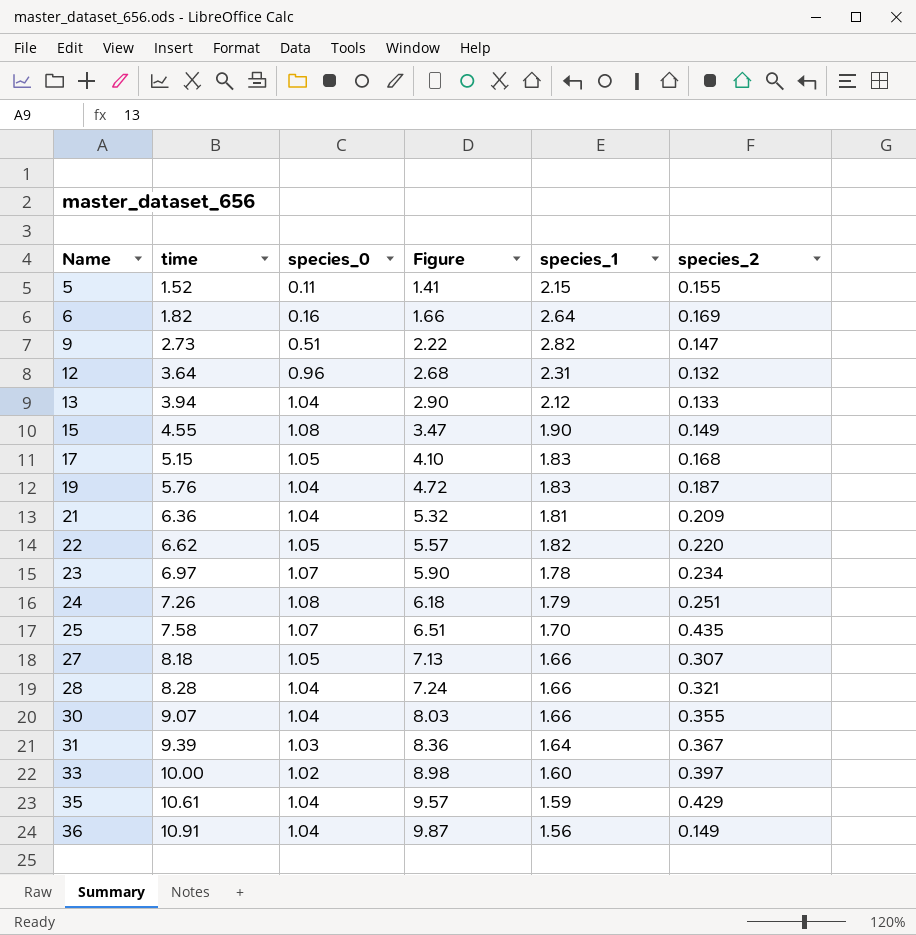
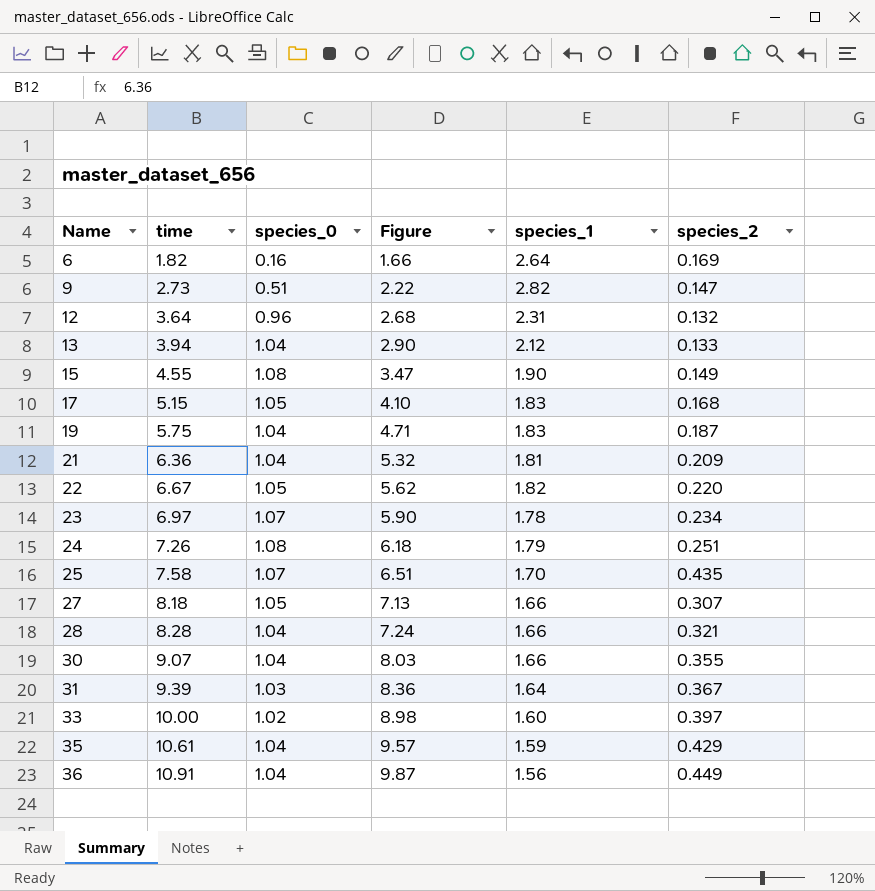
row 5: 1.52 | 0.11 | 1.41 | 2.15 | 0.155 -> none
19 | time: 5.76 -> 5.75
19 | Figure: 4.72 -> 4.71
22 | time: 6.62 -> 6.67
22 | Figure: 5.57 -> 5.62
36 | species_2: 0.149 -> 0.449

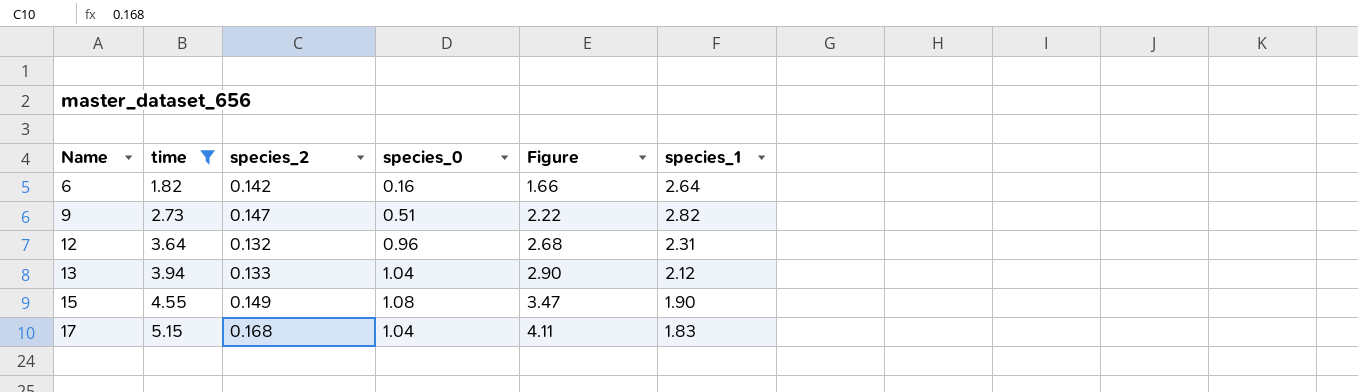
filter: none -> time <= 5.15
column species_2 | position: 6 -> 3
6 | species_2: 0.169 -> 0.142
17 | species_0: 1.05 -> 1.04
17 | Figure: 4.10 -> 4.11

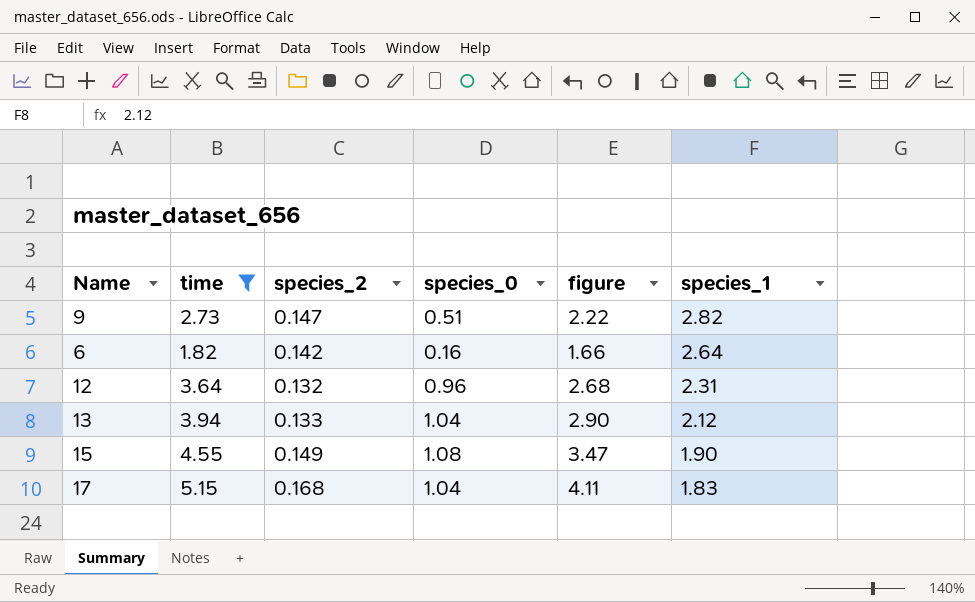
row order: Name ascending -> species_1 descending
column name: Figure -> figure

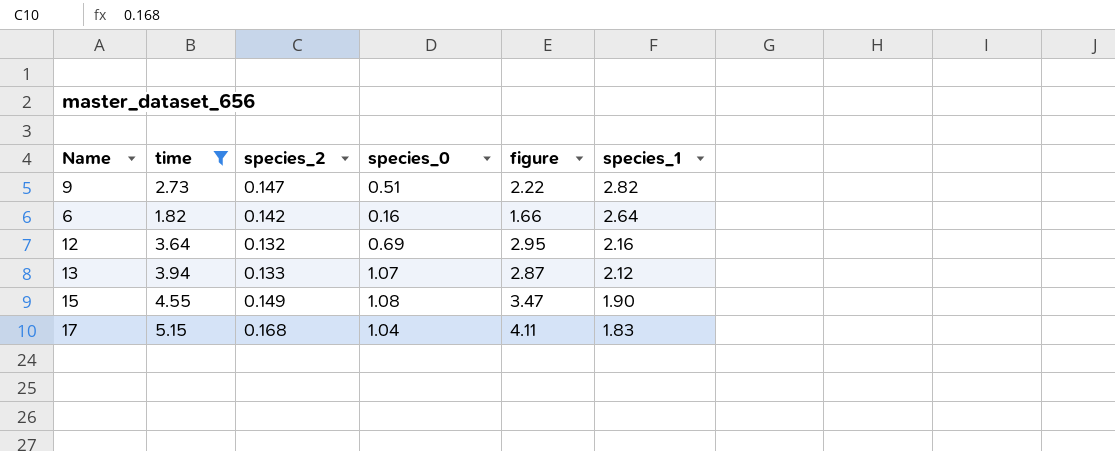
12 | species_0: 0.96 -> 0.69
12 | figure: 2.68 -> 2.95
12 | species_1: 2.31 -> 2.16
13 | species_0: 1.04 -> 1.07
13 | figure: 2.90 -> 2.87

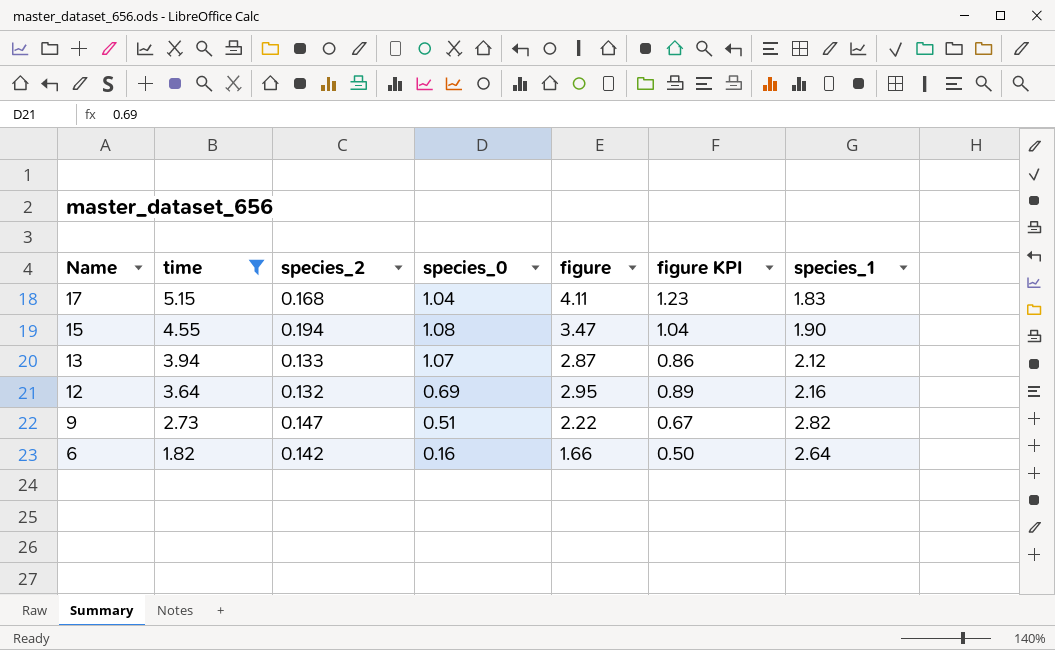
row order: species_1 descending -> Name descending
column figure KPI | formula: none -> [figure] * 0.3
15 | species_2: 0.149 -> 0.194

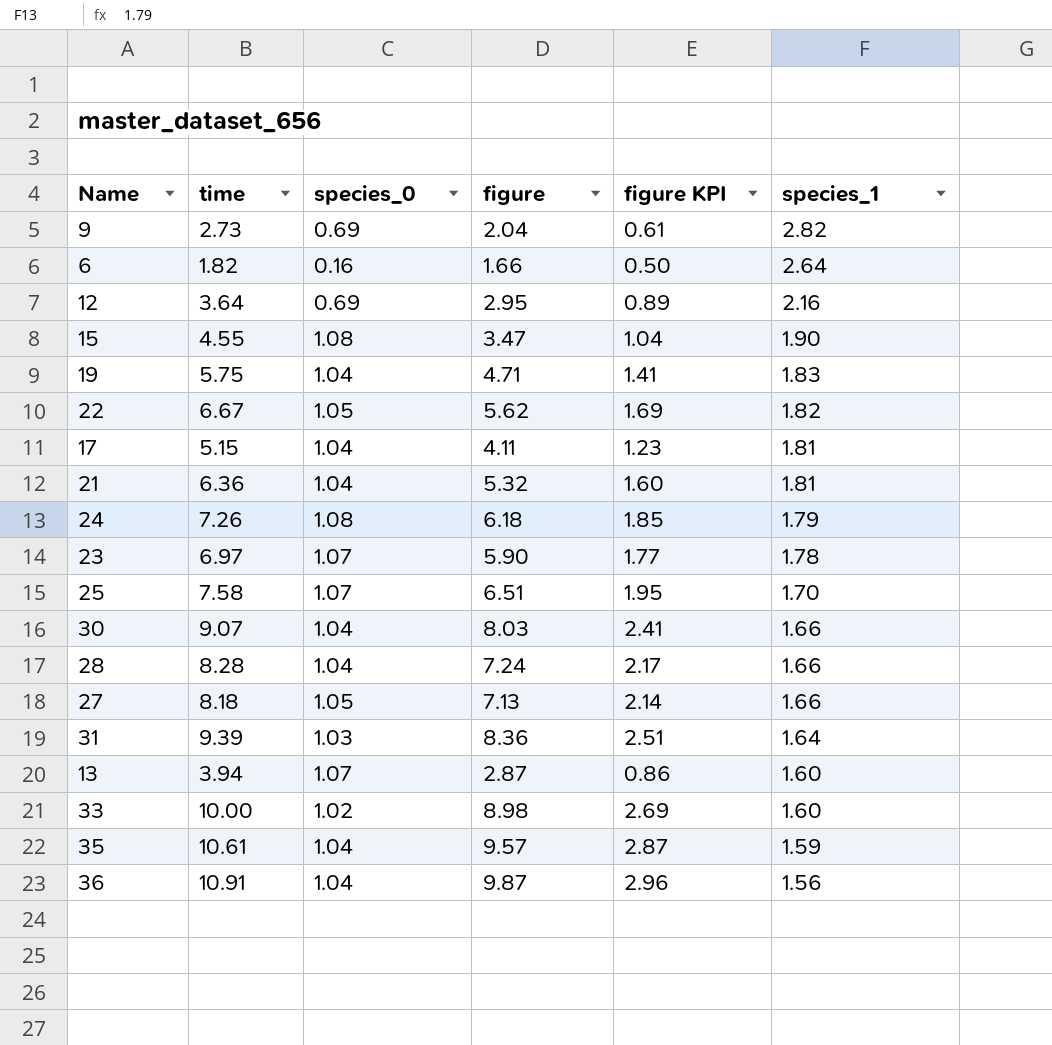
filter: time <= 5.15 -> none
row order: Name descending -> species_1 descending
column species_2 | position: 3 -> none
9 | species_0: 0.51 -> 0.69
9 | figure: 2.22 -> 2.04
9 | figure KPI: 0.67 -> 0.61
17 | species_1: 1.83 -> 1.81
13 | species_1: 2.12 -> 1.60

